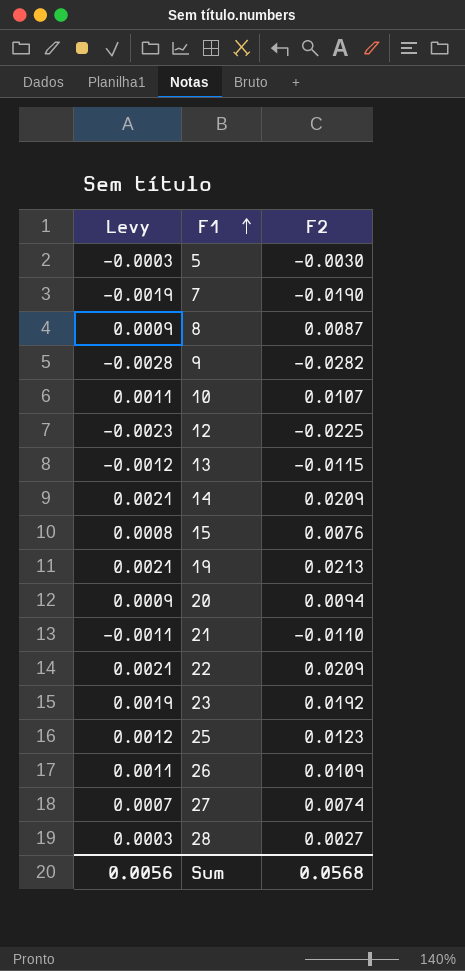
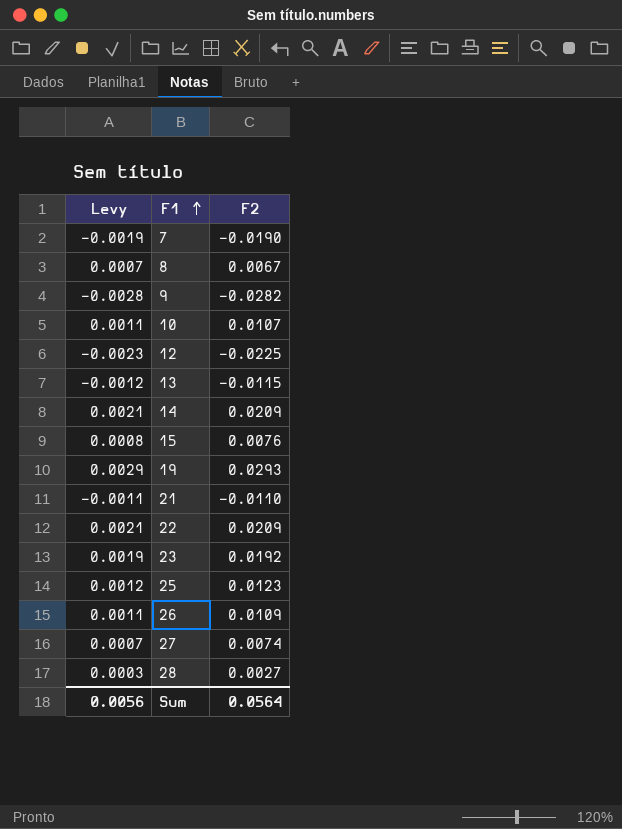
row 5: -0.0003 | -0.0030 -> none
row 20: 0.0009 | 0.0094 -> none
8 | Levy: 0.0009 -> 0.0007
8 | F2: 0.0087 -> 0.0067
19 | Levy: 0.0021 -> 0.0029
19 | F2: 0.0213 -> 0.0293
Sum | F2: 0.0568 -> 0.0564

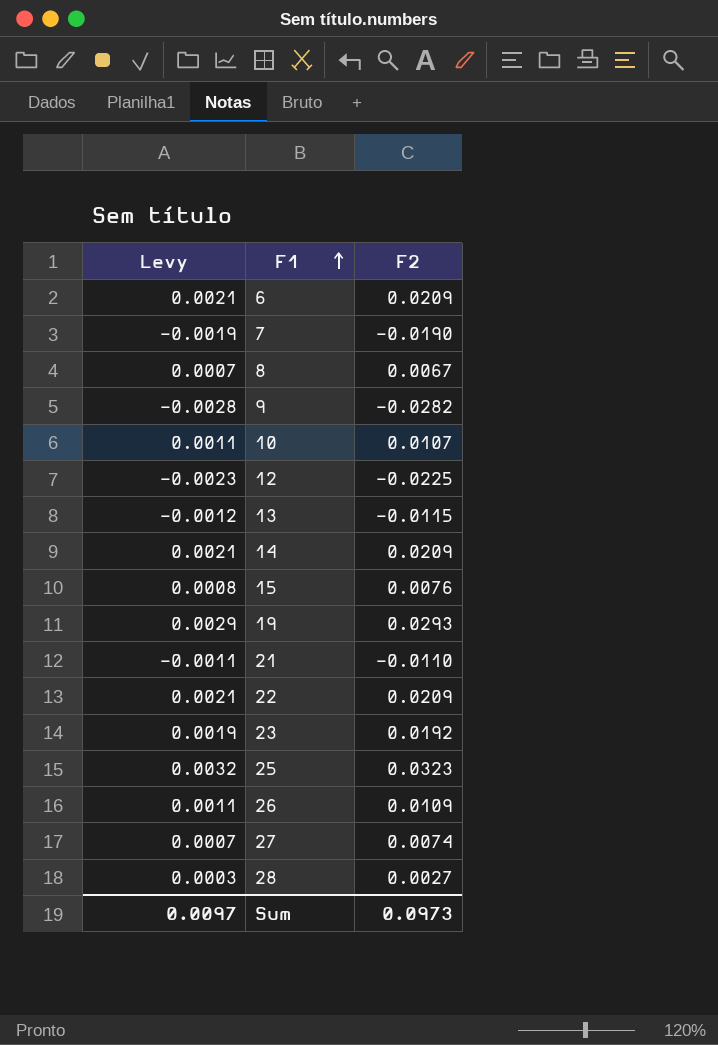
row 6: none -> 0.0021 | 0.0209
25 | Levy: 0.0012 -> 0.0032
25 | F2: 0.0123 -> 0.0323
Sum | Levy: 0.0056 -> 0.0097
Sum | F2: 0.0564 -> 0.0973

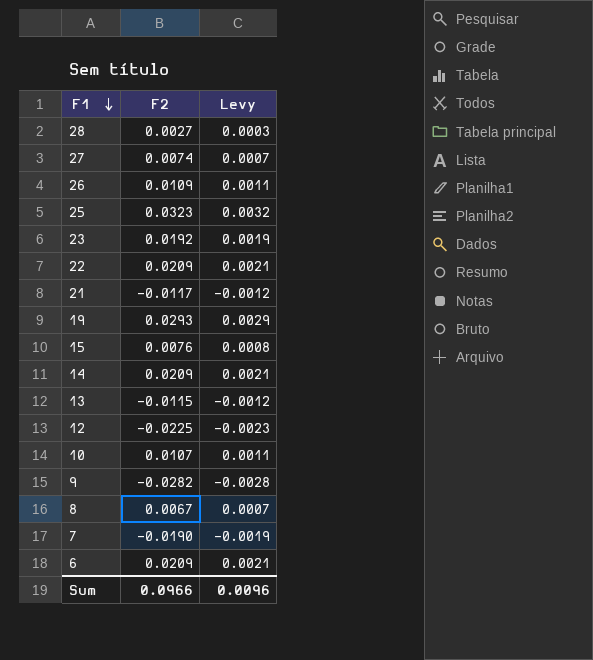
row order: F1 ascending -> F1 descending
column Levy | position: 1 -> 3
21 | F2: -0.0110 -> -0.0117
21 | Levy: -0.0011 -> -0.0012
Sum | F2: 0.0973 -> 0.0966
Sum | Levy: 0.0097 -> 0.0096

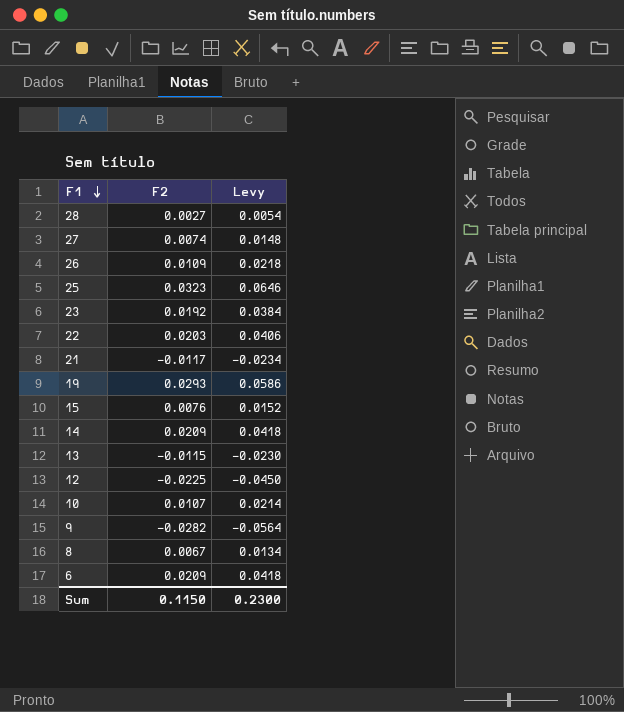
column Levy | formula: [F2] * 0.1 -> [F2] * 2
row 7: -0.0190 | -0.0019 -> none
22 | F2: 0.0209 -> 0.0203
Sum | F2: 0.0966 -> 0.1150
Sum | Levy: 0.0096 -> 0.2300

